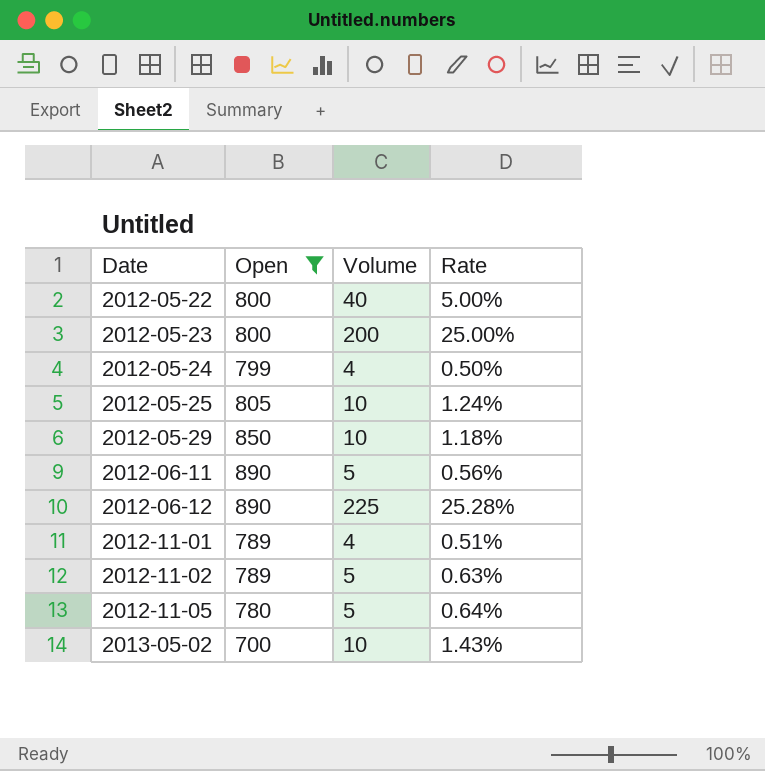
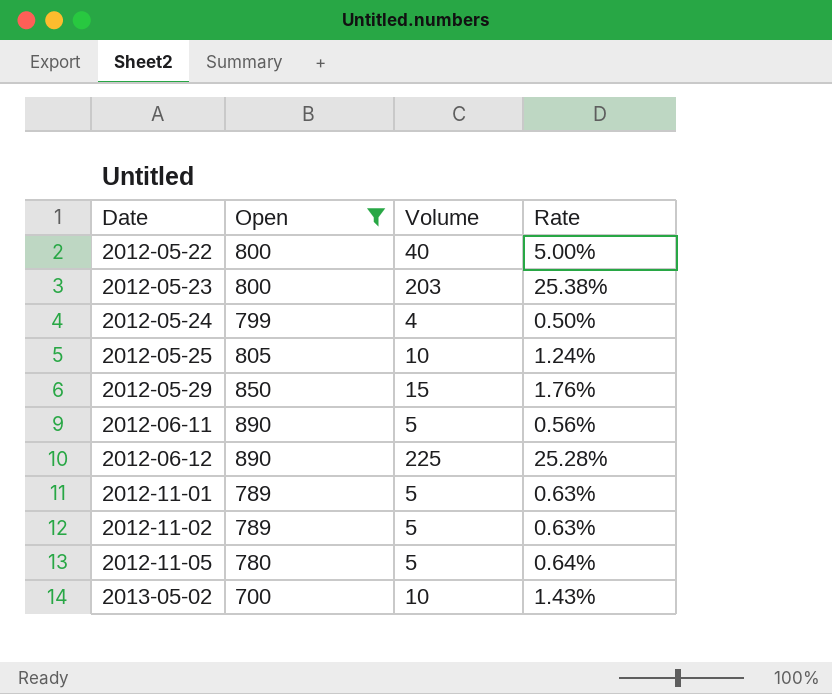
2012-05-23 | Volume: 200 -> 203
2012-05-23 | Rate: 25.00% -> 25.38%
2012-05-29 | Volume: 10 -> 15
2012-05-29 | Rate: 1.18% -> 1.76%
2012-11-01 | Volume: 4 -> 5
2012-11-01 | Rate: 0.51% -> 0.63%

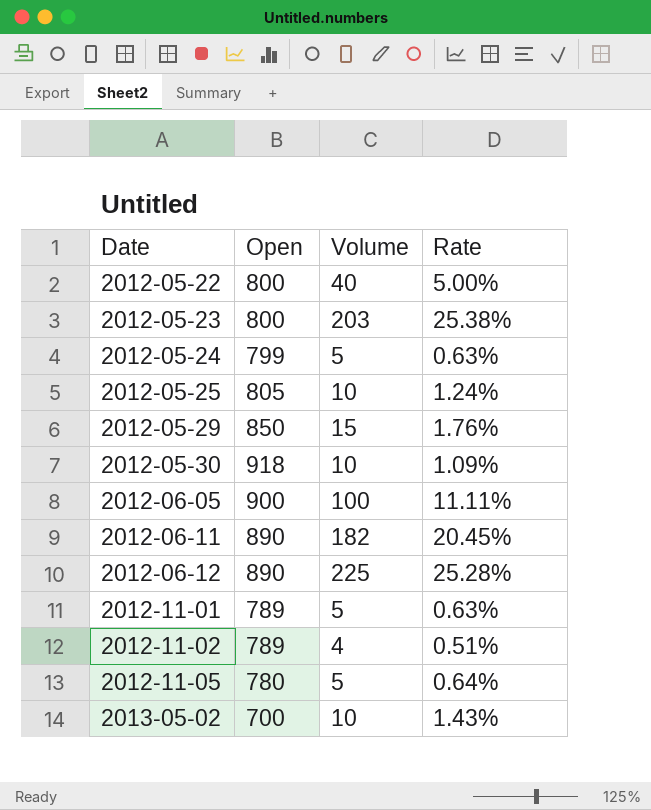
filter: Open <= 890 -> none
2012-05-24 | Volume: 4 -> 5
2012-05-24 | Rate: 0.50% -> 0.63%
2012-06-11 | Volume: 5 -> 182
2012-06-11 | Rate: 0.56% -> 20.45%
2012-11-02 | Volume: 5 -> 4
2012-11-02 | Rate: 0.63% -> 0.51%

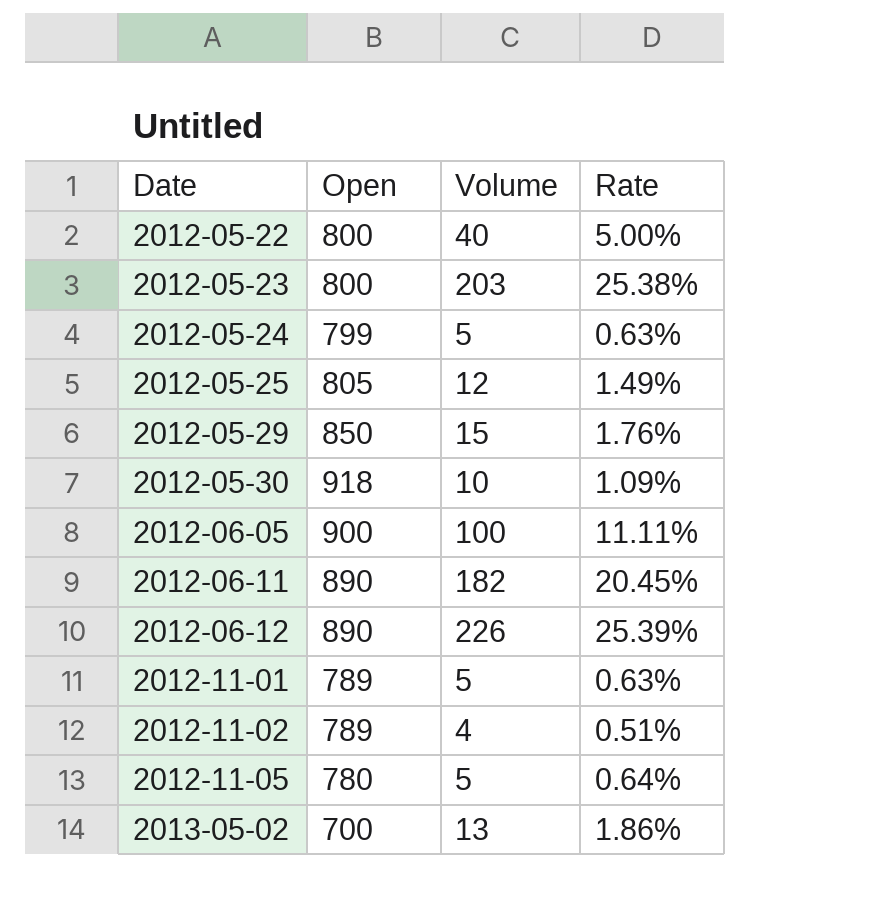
2012-05-25 | Volume: 10 -> 12
2012-05-25 | Rate: 1.24% -> 1.49%
2012-06-12 | Volume: 225 -> 226
2012-06-12 | Rate: 25.28% -> 25.39%
2013-05-02 | Volume: 10 -> 13
2013-05-02 | Rate: 1.43% -> 1.86%

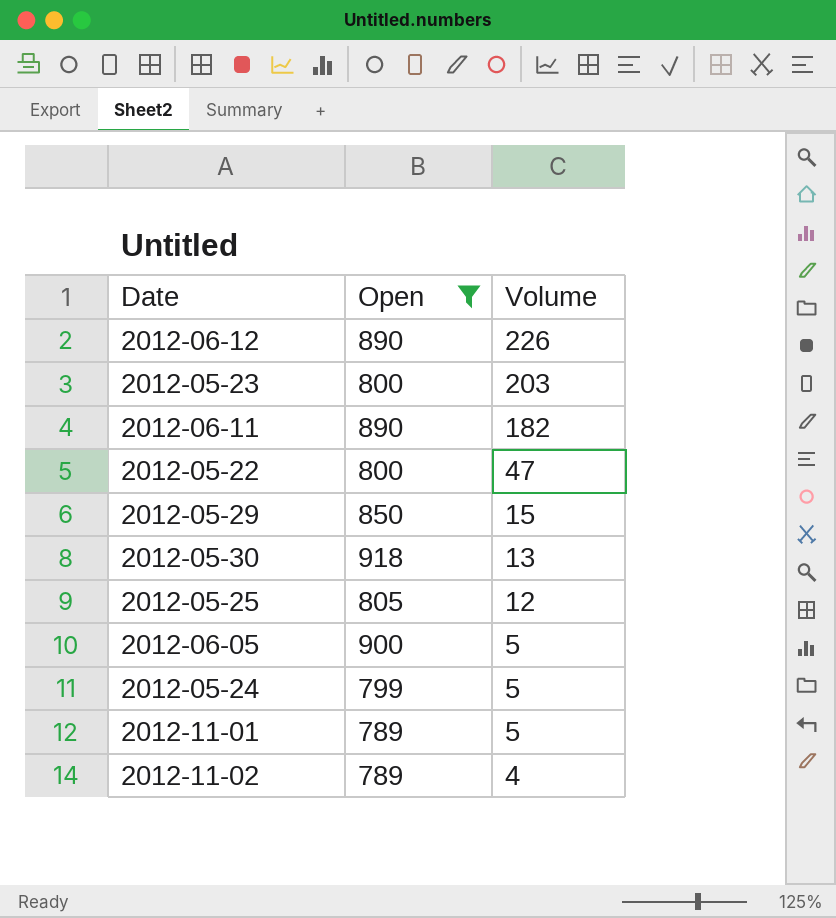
filter: none -> Open >= 789
row order: Date ascending -> Volume descending
column Rate | formula: [Volume] / [Open] -> none
2012-05-22 | Volume: 40 -> 47
2012-05-30 | Volume: 10 -> 13
2012-06-05 | Volume: 100 -> 5

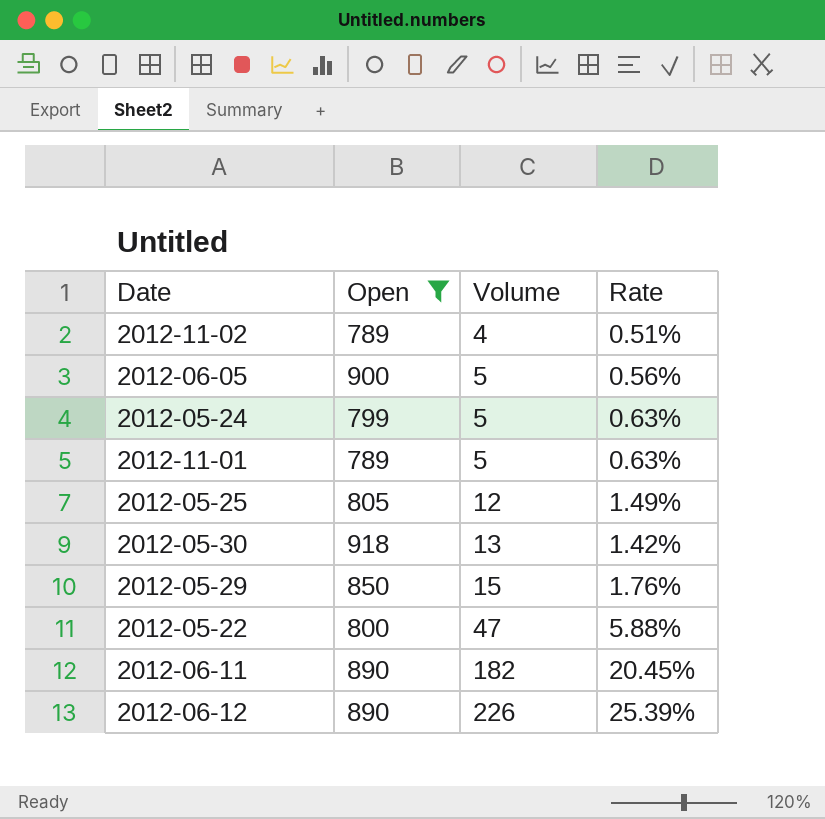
row order: Volume descending -> Volume ascending
column Rate | formula: none -> [Volume] / [Open]
row 2012-05-23: 800 | 203 -> none

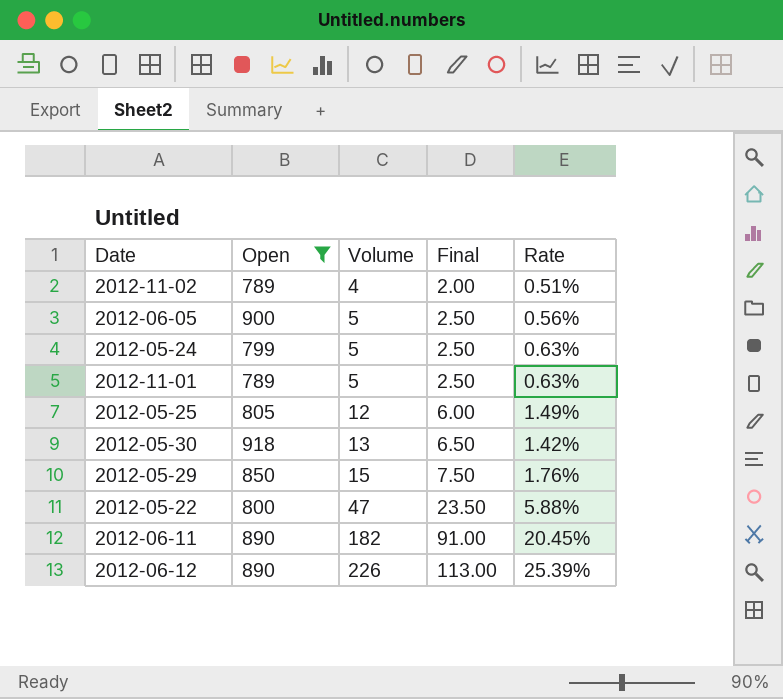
column Final | formula: none -> [Volume] * 0.5

